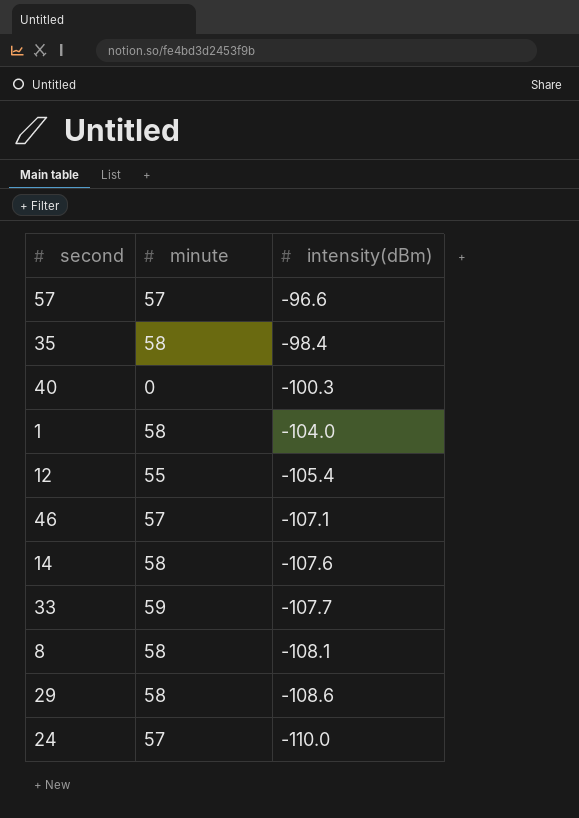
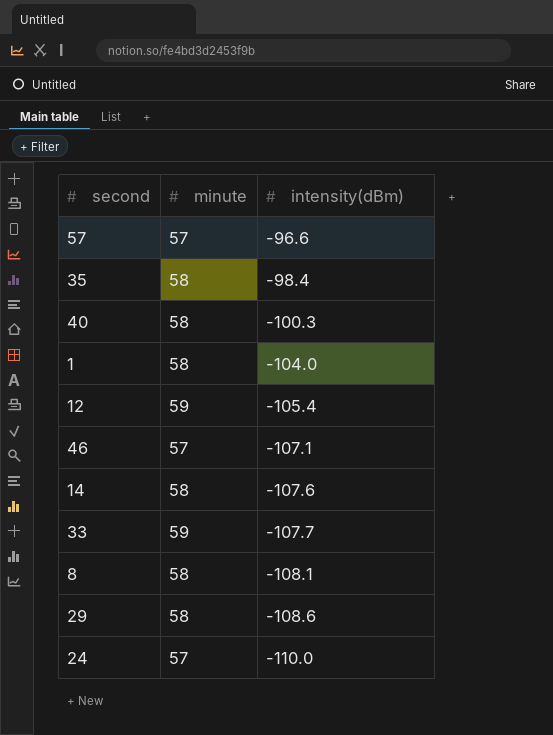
40 | minute: 0 -> 58
12 | minute: 55 -> 59

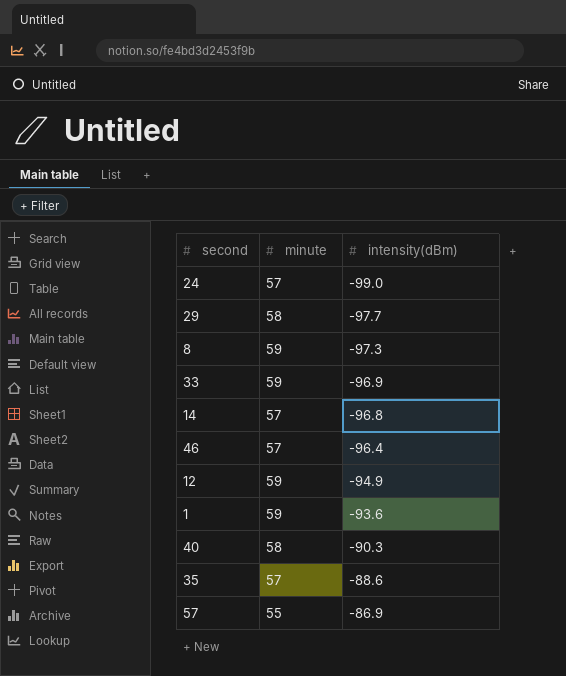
row order: intensity(dBm) descending -> intensity(dBm) ascending
24 | intensity(dBm): -110.0 -> -99.0
29 | intensity(dBm): -108.6 -> -97.7
8 | minute: 58 -> 59
8 | intensity(dBm): -108.1 -> -97.3
33 | intensity(dBm): -107.7 -> -96.9
14 | minute: 58 -> 57
14 | intensity(dBm): -107.6 -> -96.8
46 | intensity(dBm): -107.1 -> -96.4
12 | intensity(dBm): -105.4 -> -94.9
1 | minute: 58 -> 59
1 | intensity(dBm): -104.0 -> -93.6
40 | intensity(dBm): -100.3 -> -90.3
35 | minute: 58 -> 57
35 | intensity(dBm): -98.4 -> -88.6
57 | minute: 57 -> 55
57 | intensity(dBm): -96.6 -> -86.9

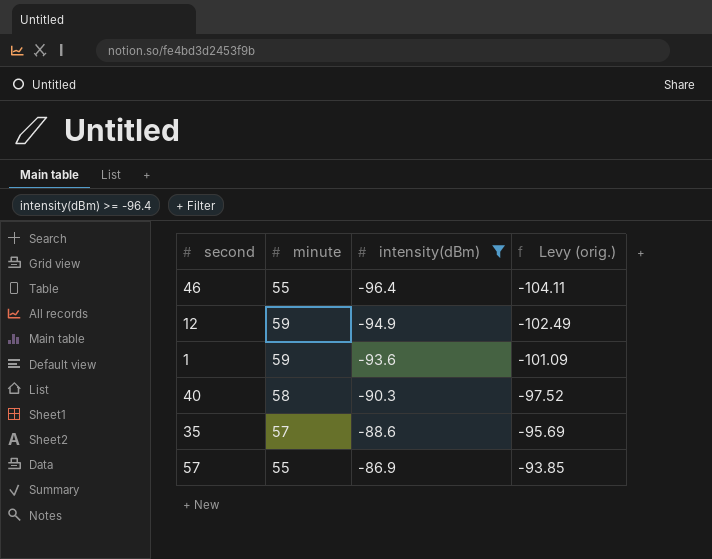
filter: none -> intensity(dBm) >= -96.4
column Levy (orig.) | formula: none -> [intensity(dBm)] * 1.08
46 | minute: 57 -> 55

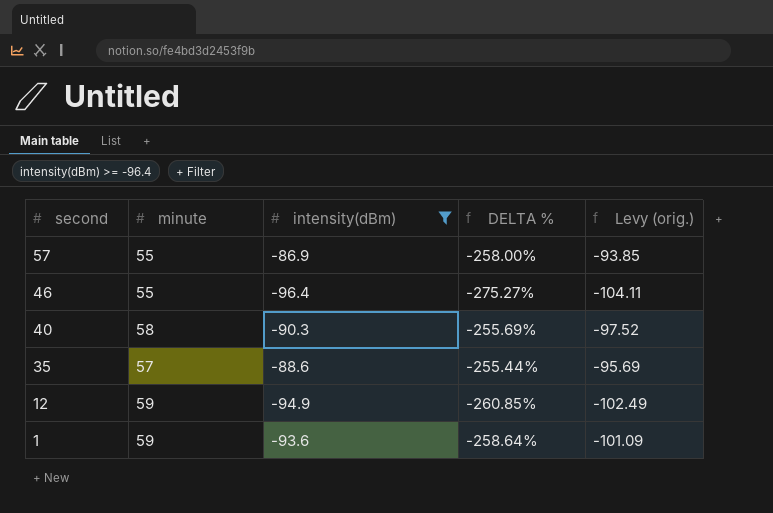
row order: intensity(dBm) ascending -> second descending
column DELTA % | formula: none -> ([intensity(dBm)] - [minute]) / [minute]

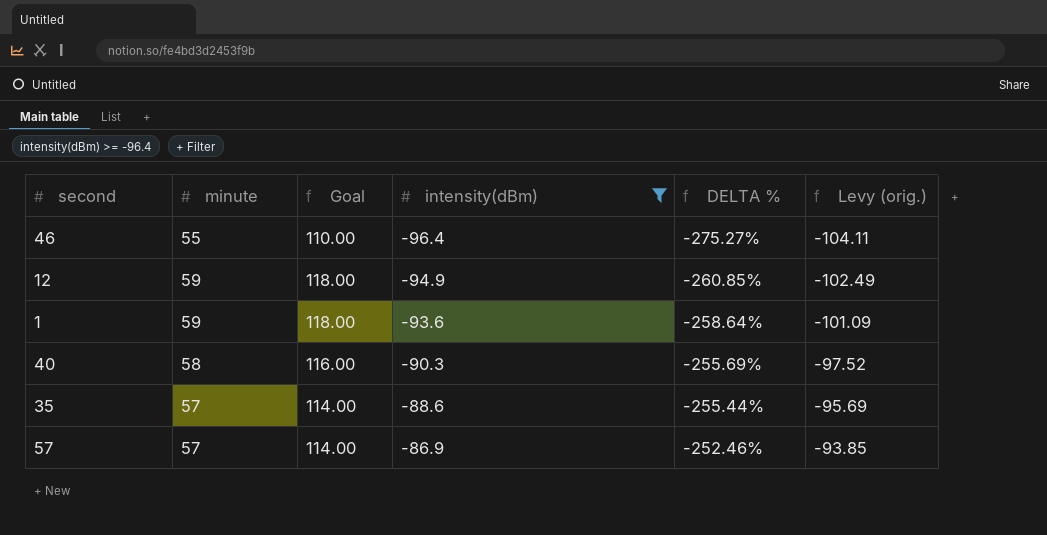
row order: second descending -> intensity(dBm) ascending
column Goal | formula: none -> [minute] * 2
57 | minute: 55 -> 57
57 | DELTA %: -258.00% -> -252.46%

